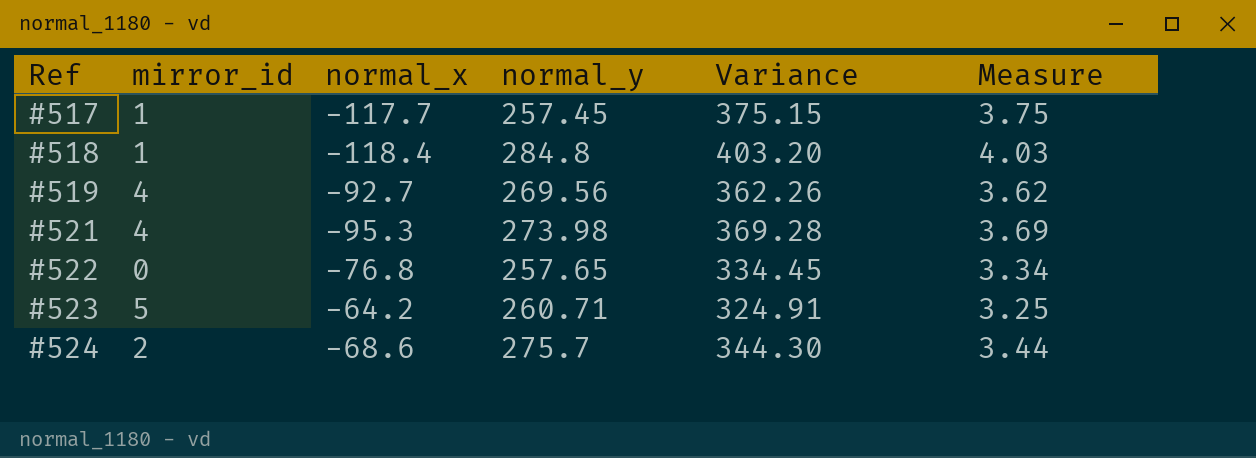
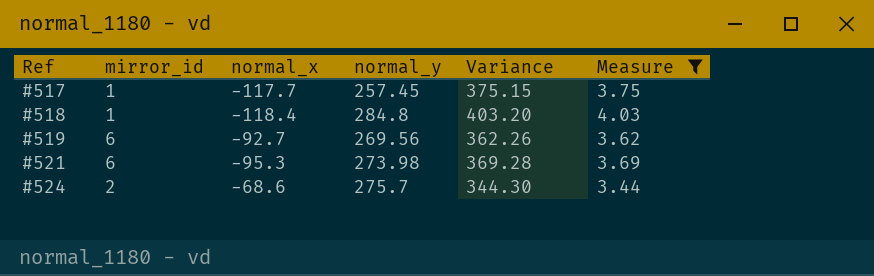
filter: none -> Measure >= 3.44
#519 | mirror_id: 4 -> 6
#521 | mirror_id: 4 -> 6

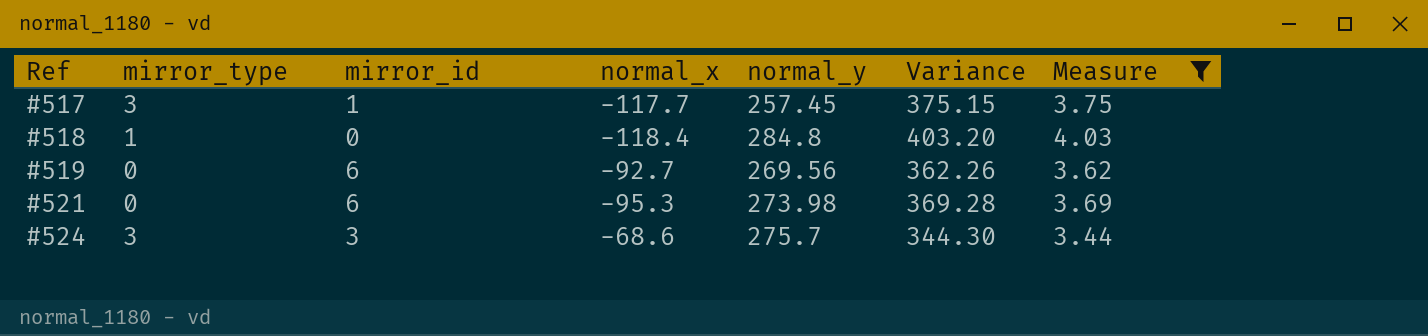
column mirror_type | position: none -> 2
#518 | mirror_id: 1 -> 0
#524 | mirror_id: 2 -> 3

